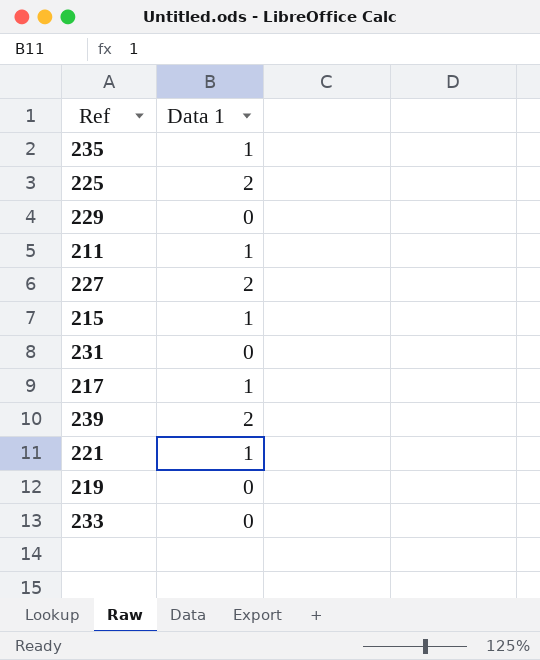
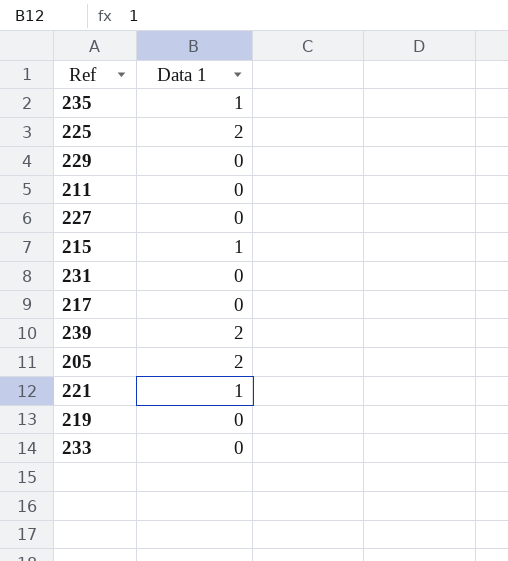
211 | Data 1: 1 -> 0
227 | Data 1: 2 -> 0
217 | Data 1: 1 -> 0
row 205: none -> 2

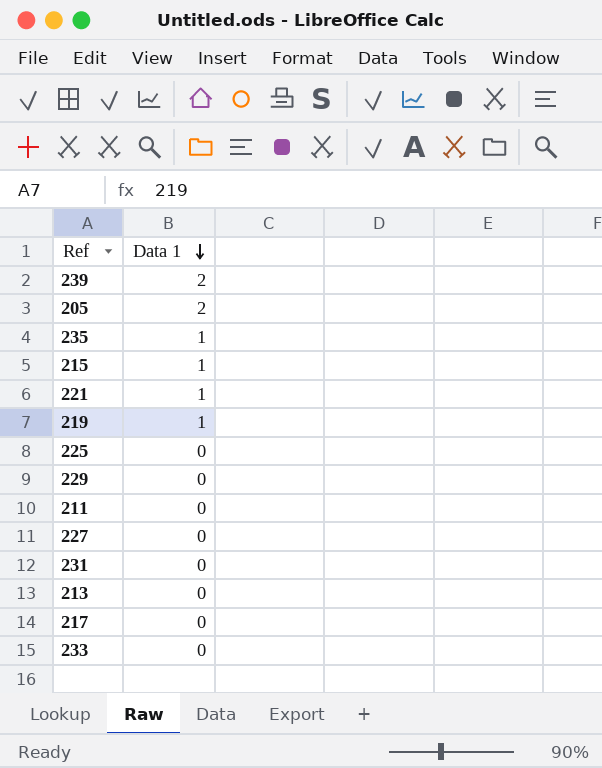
row order: none -> Data 1 descending
219 | Data 1: 0 -> 1
225 | Data 1: 2 -> 0
row 213: none -> 0

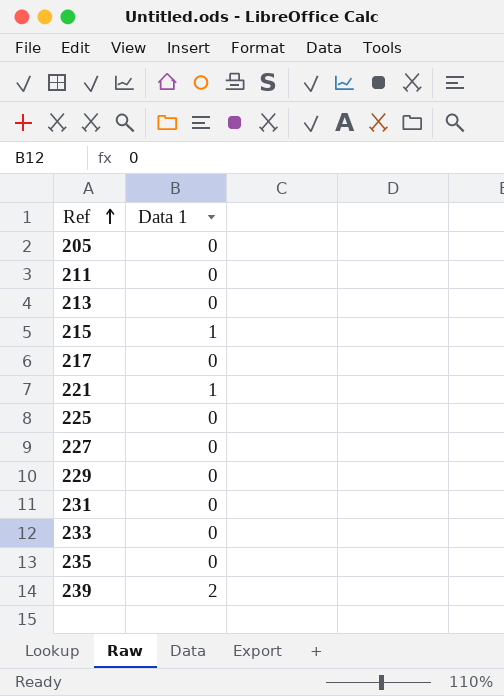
row order: Data 1 descending -> Ref ascending
row 219: 1 -> none
205 | Data 1: 2 -> 0
235 | Data 1: 1 -> 0

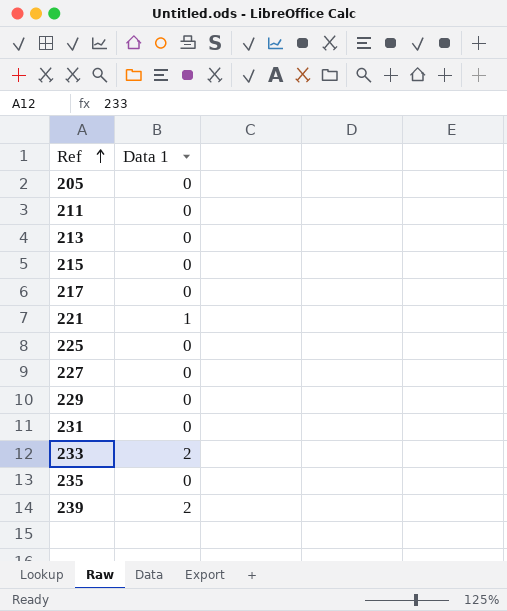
215 | Data 1: 1 -> 0
233 | Data 1: 0 -> 2

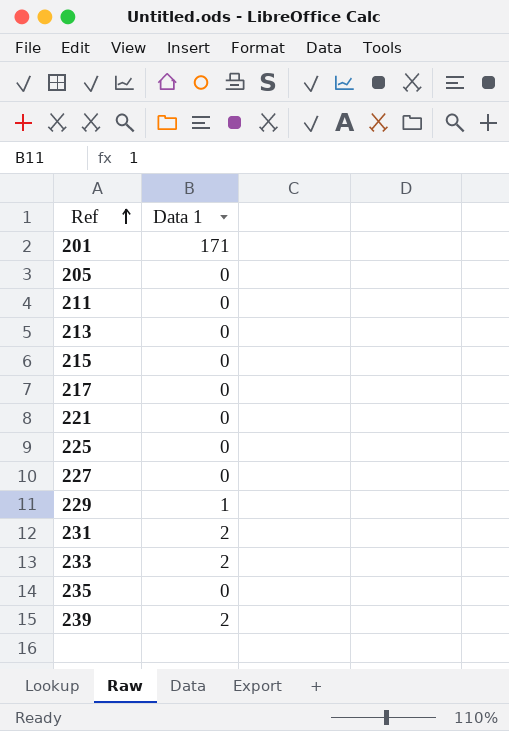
row 201: none -> 171
221 | Data 1: 1 -> 0
229 | Data 1: 0 -> 1
231 | Data 1: 0 -> 2

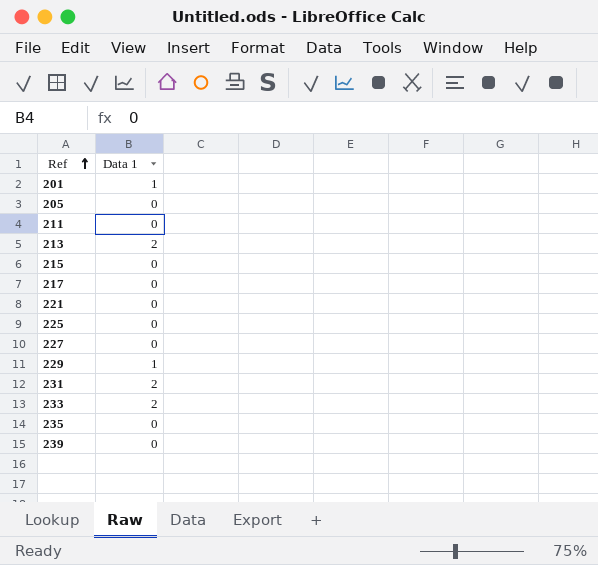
201 | Data 1: 171 -> 1
213 | Data 1: 0 -> 2
239 | Data 1: 2 -> 0

